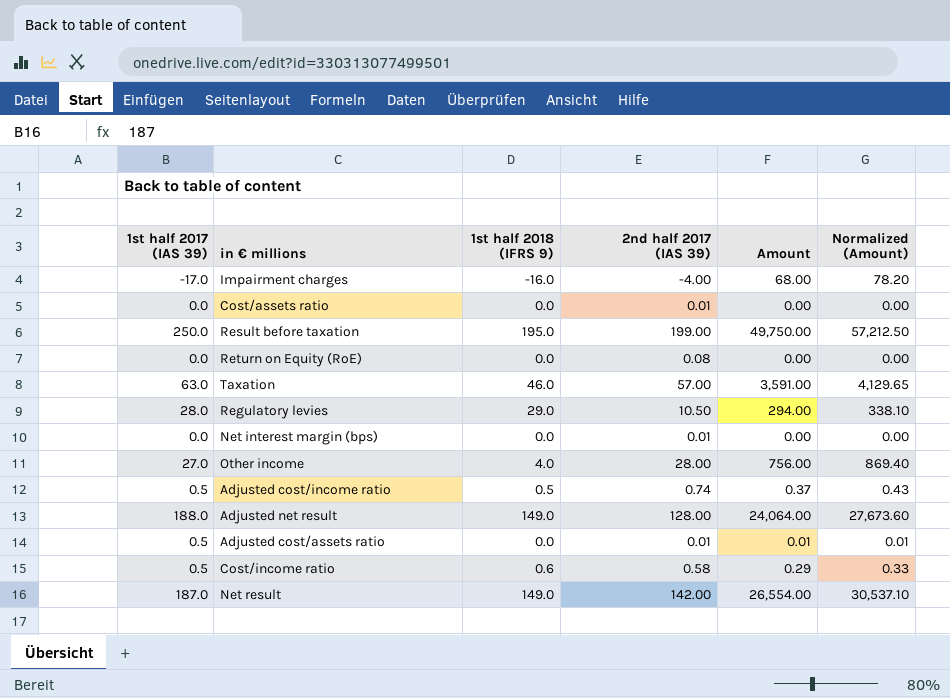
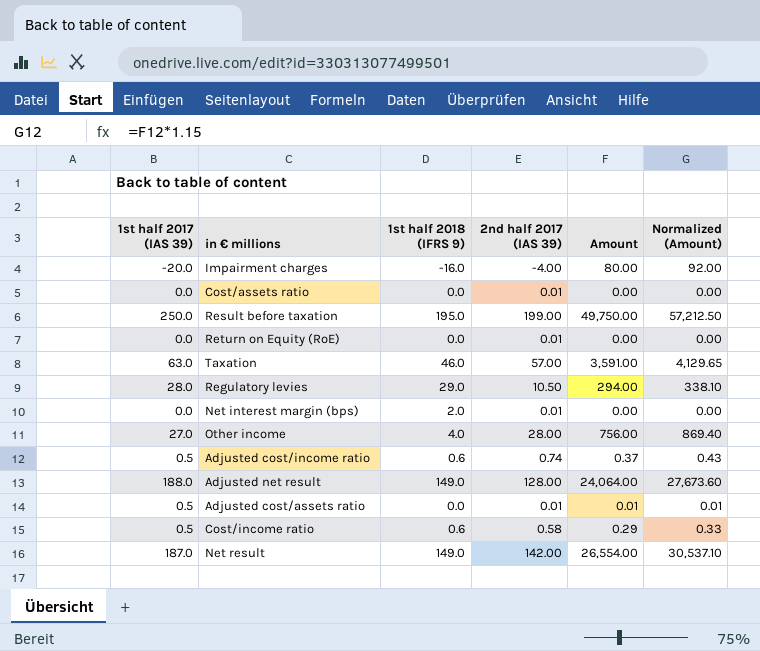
Impairment charges | 1st half 2017 (IAS 39): -17.0 -> -20.0
Impairment charges | Amount: 68.00 -> 80.00
Impairment charges | Normalized (Amount): 78.20 -> 92.00
Return on Equity (RoE) | 2nd half 2017 (IAS 39): 0.08 -> 0.01
Net interest margin (bps) | 1st half 2018 (IFRS 9): 0.0 -> 2.0
Adjusted cost/income ratio | 1st half 2018 (IFRS 9): 0.5 -> 0.6

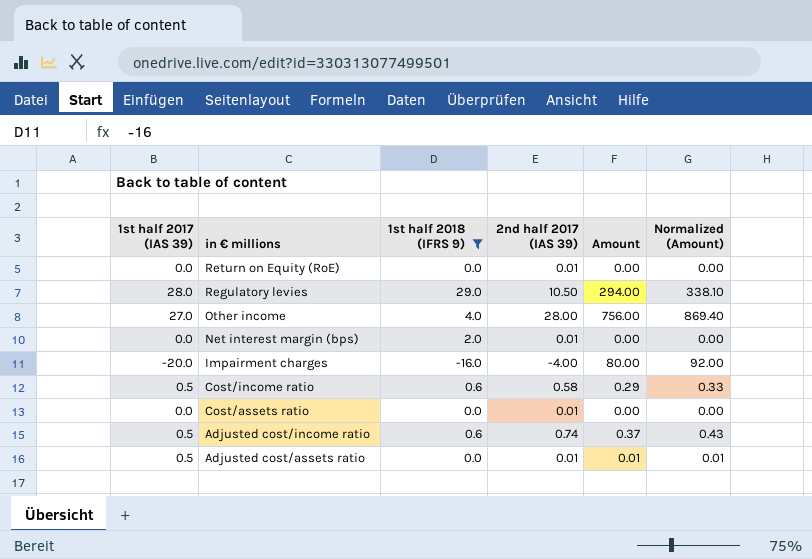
filter: none -> 1st half 2018 (IFRS 9) <= 29.0
row order: none -> in € millions descending

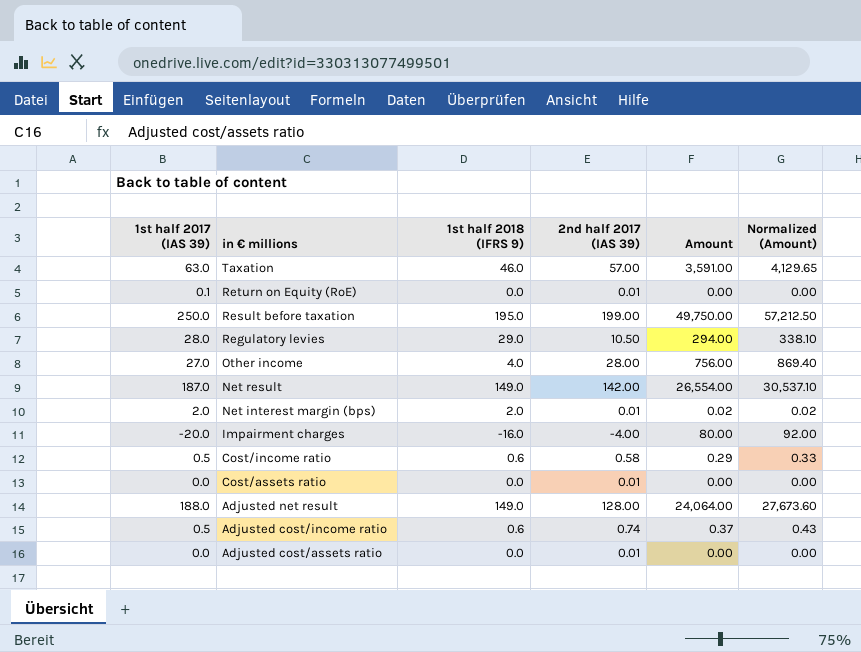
filter: 1st half 2018 (IFRS 9) <= 29.0 -> none
Return on Equity (RoE) | 1st half 2017 (IAS 39): 0.0 -> 0.1
Net interest margin (bps) | 1st half 2017 (IAS 39): 0.0 -> 2.0
Net interest margin (bps) | Amount: 0.00 -> 0.02
Net interest margin (bps) | Normalized (Amount): 0.00 -> 0.02
Adjusted cost/assets ratio | 1st half 2017 (IAS 39): 0.5 -> 0.0
Adjusted cost/assets ratio | Amount: 0.01 -> 0.00
Adjusted cost/assets ratio | Normalized (Amount): 0.01 -> 0.00

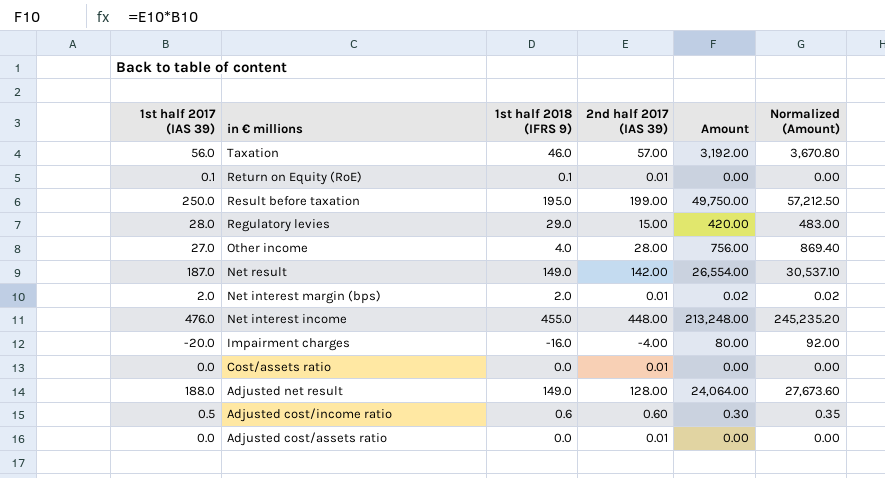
row Cost/income ratio: 0.5 | 0.6 | 0.58 | 0.29 | 0.33 -> none
Taxation | 1st half 2017 (IAS 39): 63.0 -> 56.0
Taxation | Amount: 3,591.00 -> 3,192.00
Taxation | Normalized (Amount): 4,129.65 -> 3,670.80
Return on Equity (RoE) | 1st half 2018 (IFRS 9): 0.0 -> 0.1
Regulatory levies | 2nd half 2017 (IAS 39): 10.50 -> 15.00
Regulatory levies | Amount: 294.00 -> 420.00
Regulatory levies | Normalized (Amount): 338.10 -> 483.00
row Net interest income: none -> 476.0 | 455.0 | 448.00 | 213,248.00 | 245,235.20
Adjusted cost/income ratio | 2nd half 2017 (IAS 39): 0.74 -> 0.60
Adjusted cost/income ratio | Amount: 0.37 -> 0.30
Adjusted cost/income ratio | Normalized (Amount): 0.43 -> 0.35

